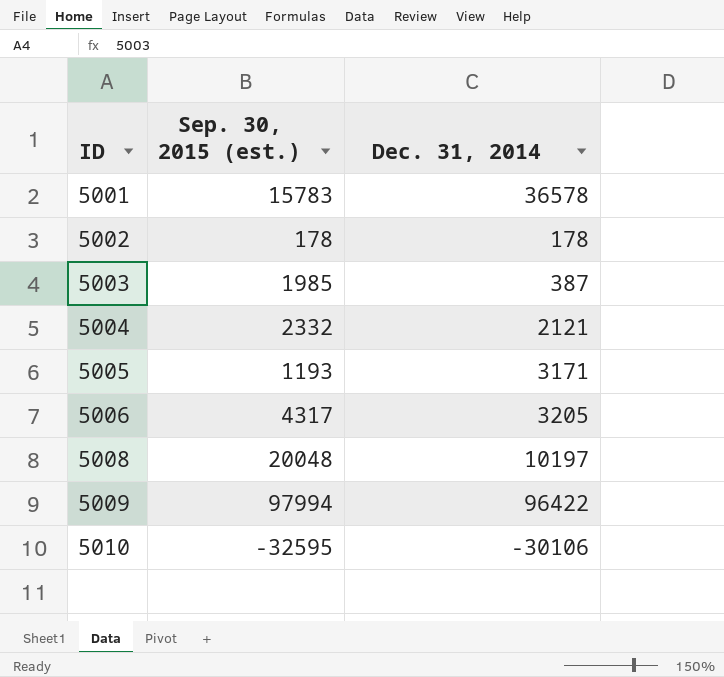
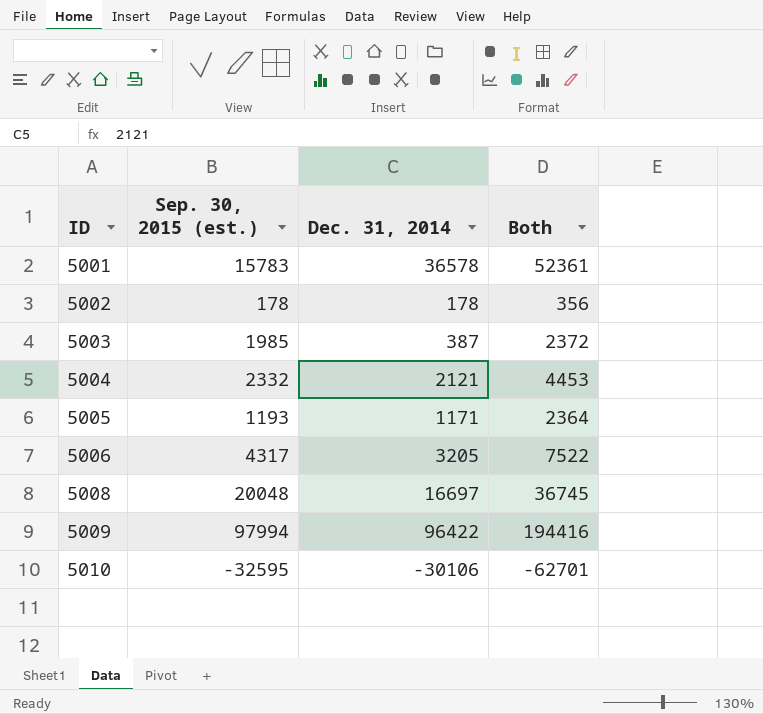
column Both | formula: none -> [Sep. 30, 2015 (est.)] + [Dec. 31, 2014]
5005 | Dec. 31, 2014: 3171 -> 1171
5008 | Dec. 31, 2014: 10197 -> 16697

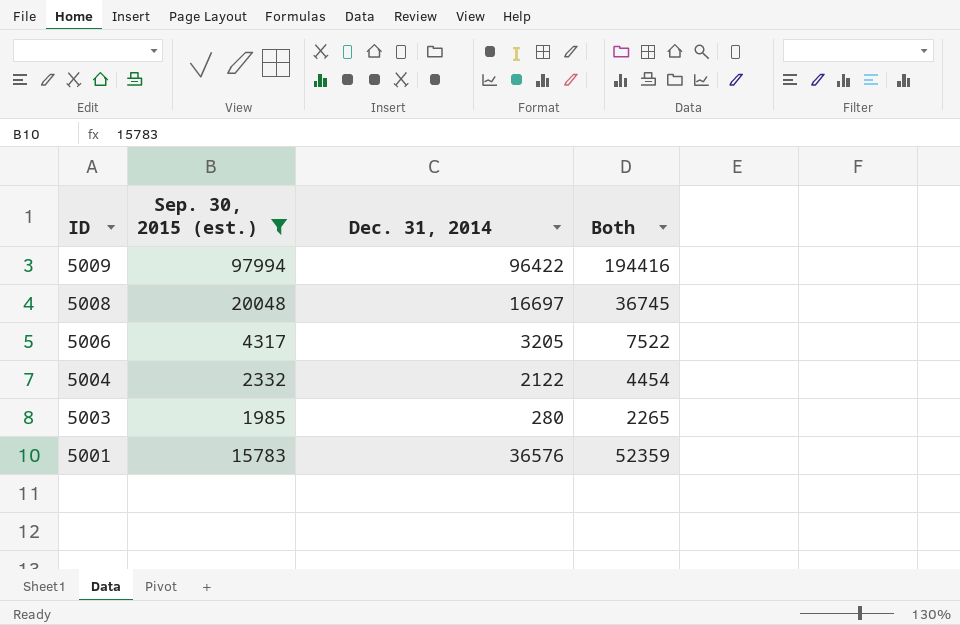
filter: none -> Sep. 30, 2015 (est.) >= 1985
row order: ID ascending -> ID descending
5004 | Dec. 31, 2014: 2121 -> 2122
5004 | Both: 4453 -> 4454
5003 | Dec. 31, 2014: 387 -> 280
5003 | Both: 2372 -> 2265
5001 | Dec. 31, 2014: 36578 -> 36576
5001 | Both: 52361 -> 52359

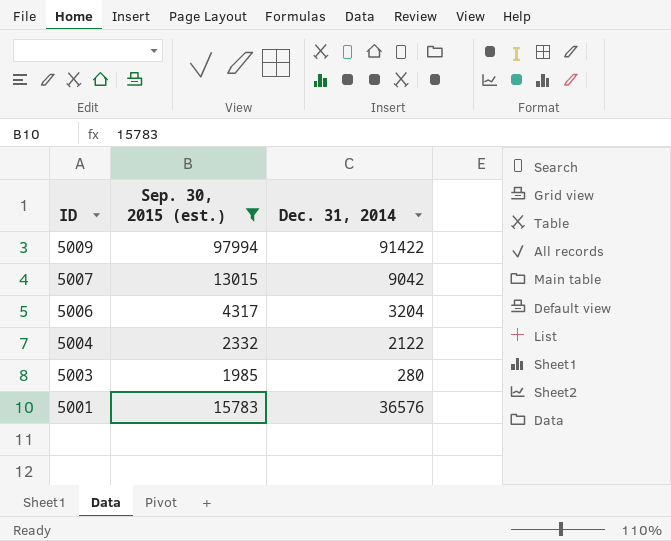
column Both | formula: [Sep. 30, 2015 (est.)] + [Dec. 31, 2014] -> none
row 5008: 20048 | 16697 | 36745 -> none
5009 | Dec. 31, 2014: 96422 -> 91422
row 5007: none -> 13015 | 9042
5006 | Dec. 31, 2014: 3205 -> 3204

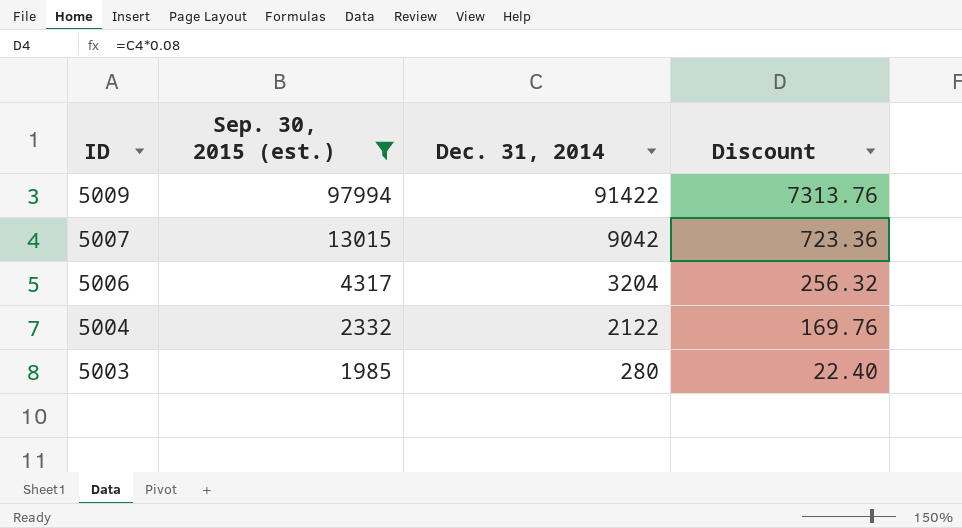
column Discount | formula: none -> [Dec. 31, 2014] * 0.08
row 5001: 15783 | 36576 -> none

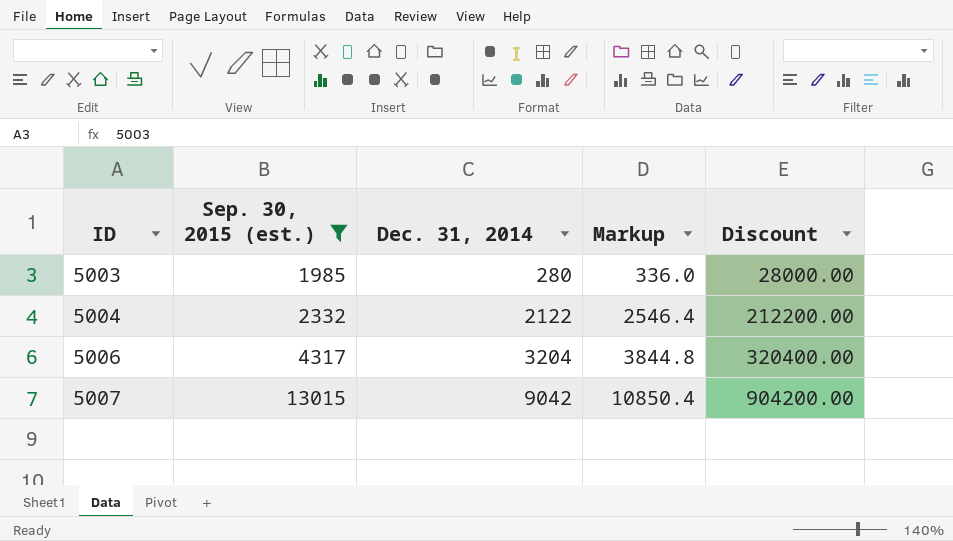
row order: ID descending -> ID ascending
column Markup | formula: none -> [Dec. 31, 2014] * 1.2
column Discount | formula: [Dec. 31, 2014] * 0.08 -> [Dec. 31, 2014] * 100
row 5009: 97994 | 91422 | 7313.76 -> none

